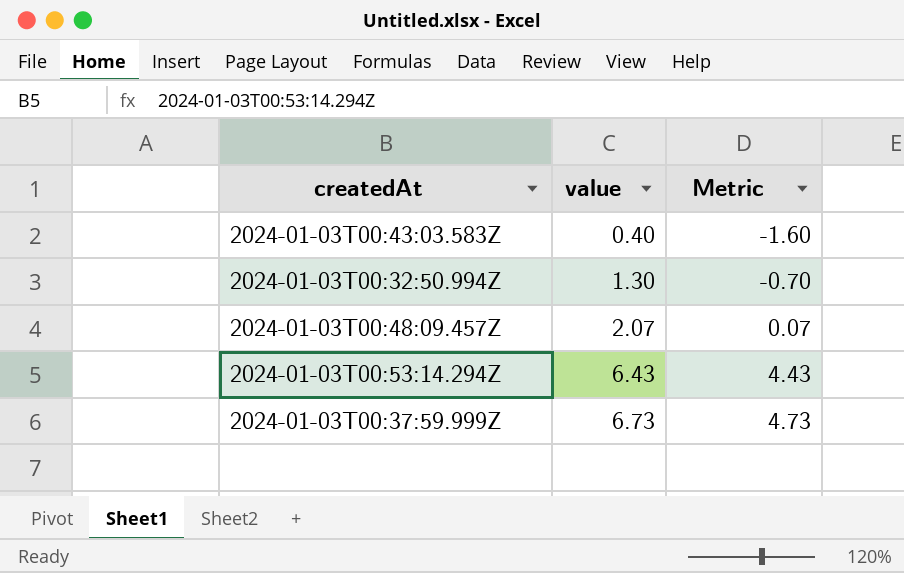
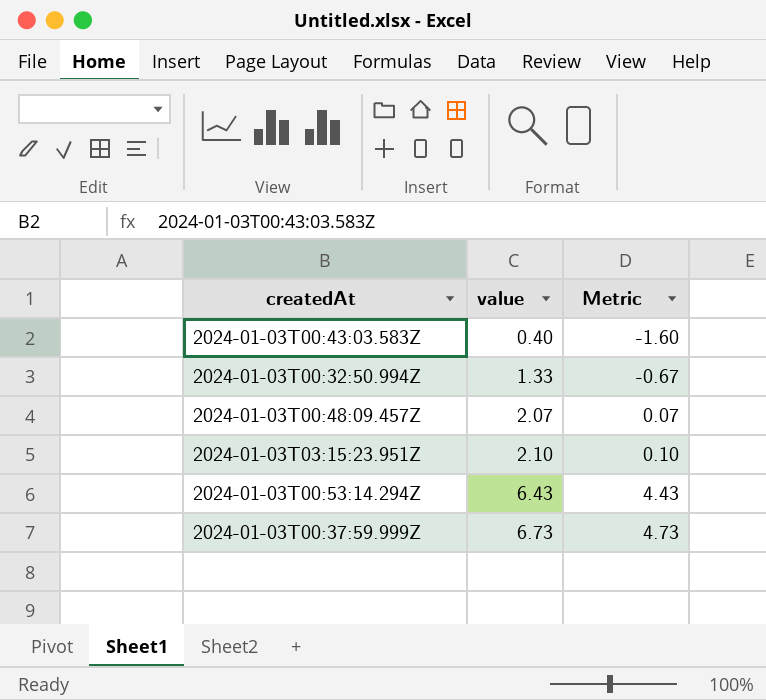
2024-01-03T00:32:50.994Z | value: 1.30 -> 1.33
2024-01-03T00:32:50.994Z | Metric: -0.70 -> -0.67
row 2024-01-03T03:15:23.951Z: none -> 2.10 | 0.10

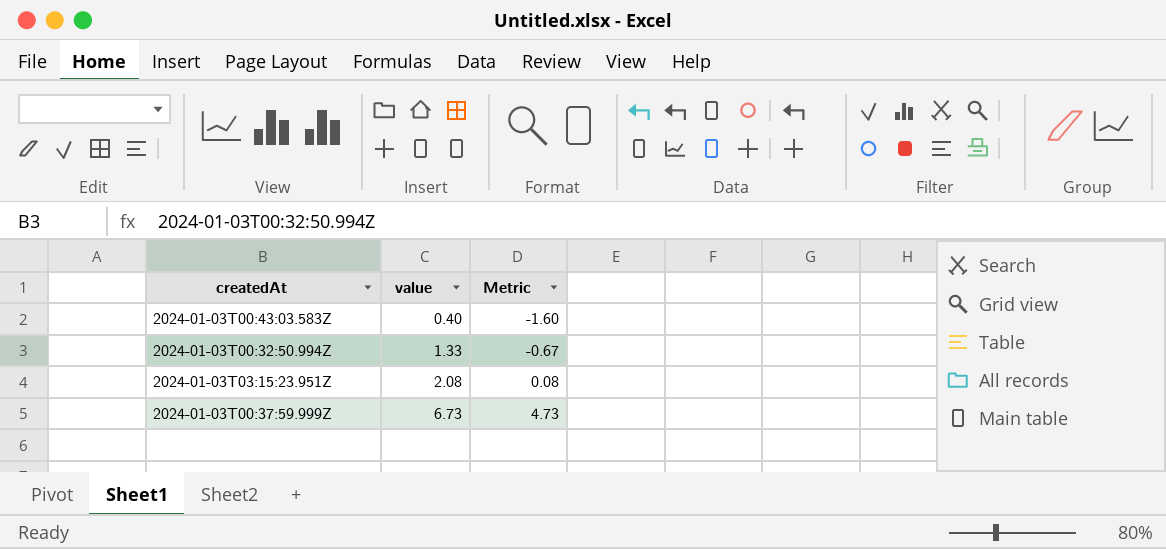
row 2024-01-03T00:48:09.457Z: 2.07 | 0.07 -> none
row 2024-01-03T00:53:14.294Z: 6.43 | 4.43 -> none
2024-01-03T03:15:23.951Z | value: 2.10 -> 2.08
2024-01-03T03:15:23.951Z | Metric: 0.10 -> 0.08

